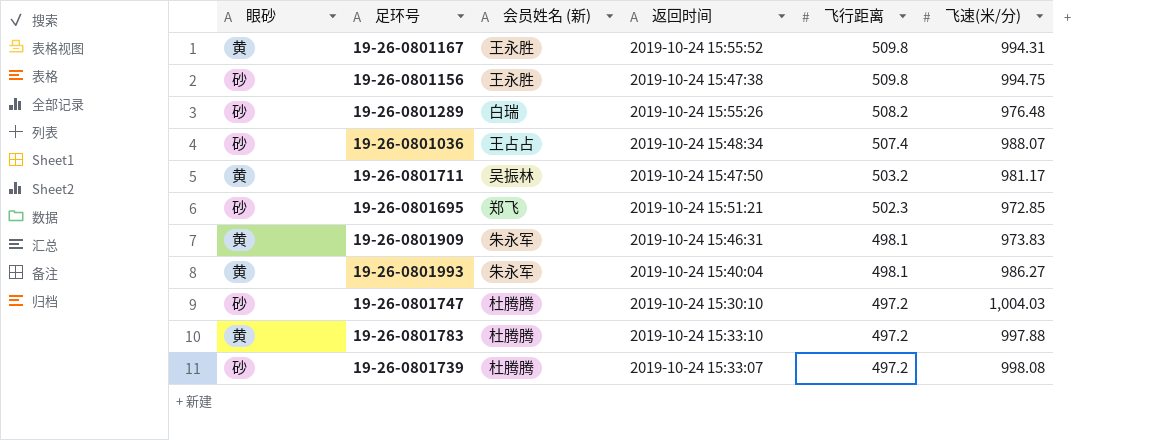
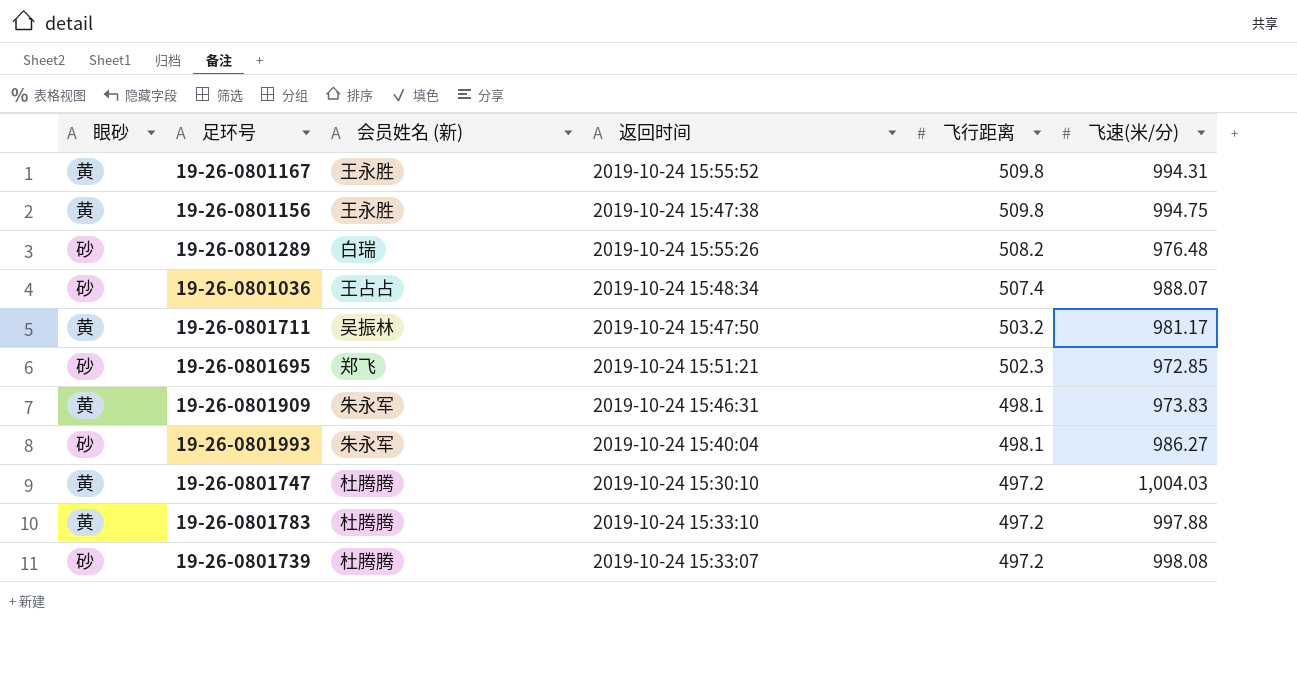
19-26-0801156 | 眼砂: 砂 -> 黄
19-26-0801993 | 眼砂: 黄 -> 砂
19-26-0801747 | 眼砂: 砂 -> 黄

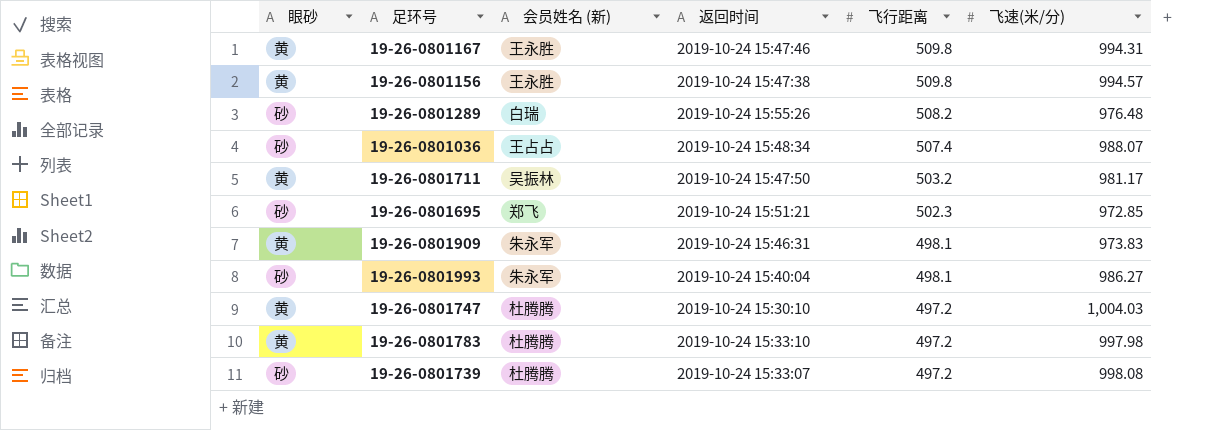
19-26-0801167 | 返回时间: 2019-10-24 15:55:52 -> 2019-10-24 15:47:46
19-26-0801156 | 飞速(米/分): 994.75 -> 994.57
19-26-0801783 | 飞速(米/分): 997.88 -> 997.98

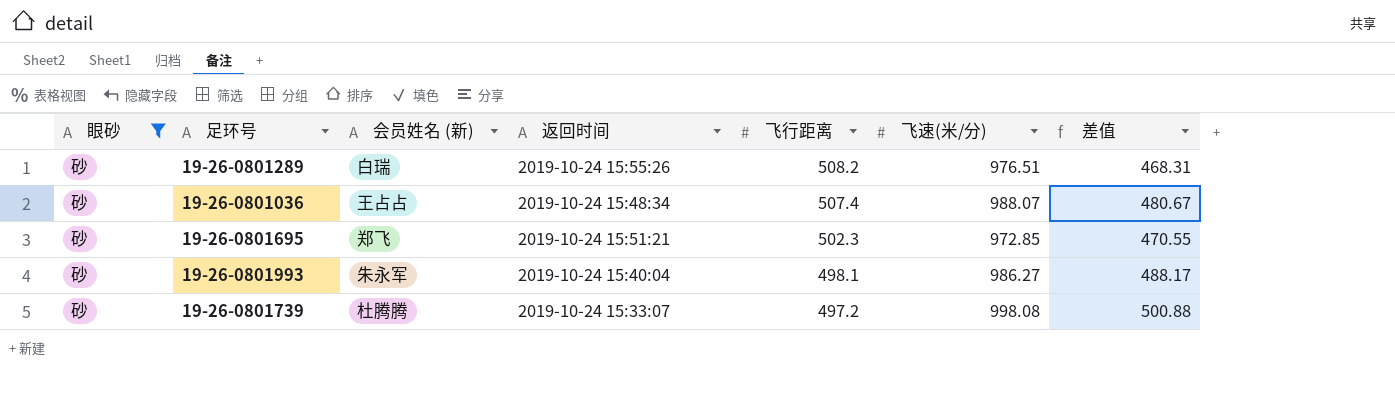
filter: none -> 眼砂 = 砂
column 差值 | formula: none -> [飞速(米/分)] - [飞行距离]
19-26-0801289 | 飞速(米/分): 976.48 -> 976.51

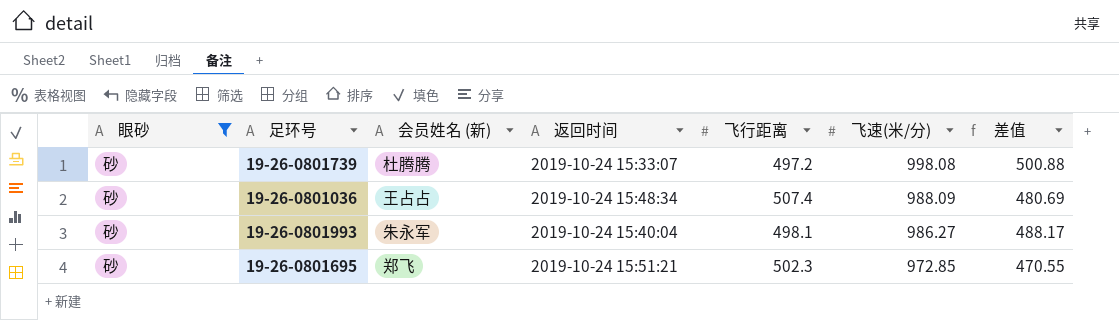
row order: 飞行距离 descending -> 飞速(米/分) descending
row 19-26-0801289: 砂 | 白瑞 | 2019-10-24 15:55:26 | 508.2 | 976.51 | 468.31 -> none
19-26-0801036 | 飞速(米/分): 988.07 -> 988.09
19-26-0801036 | 差值: 480.67 -> 480.69

